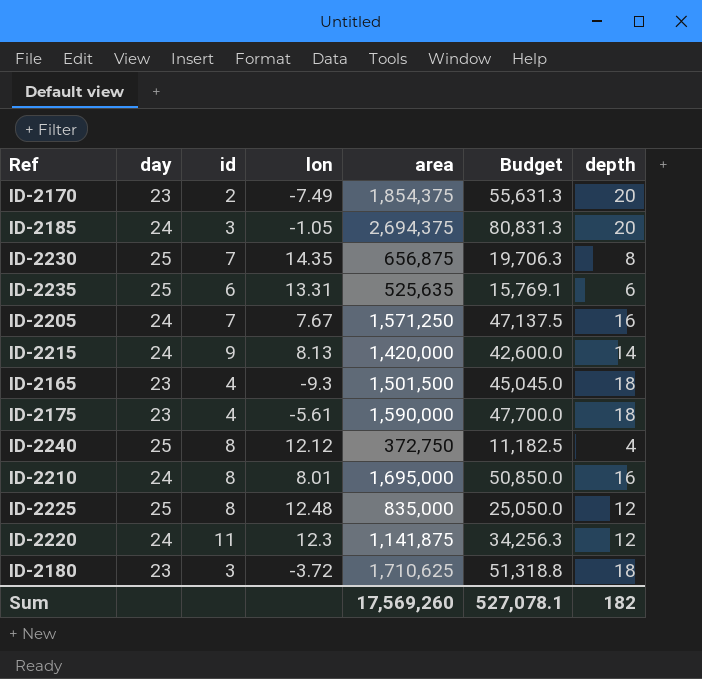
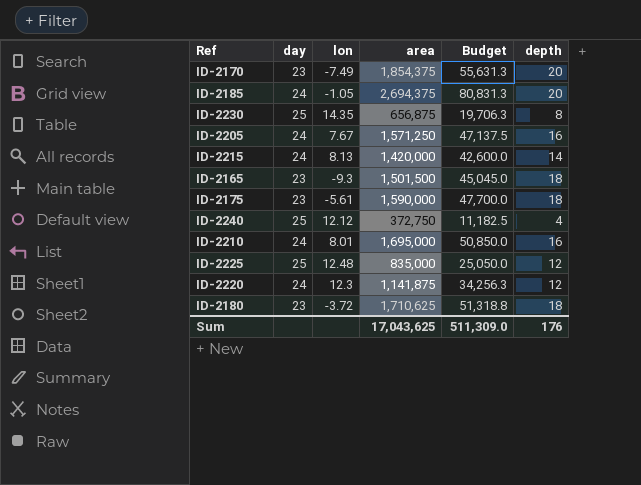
column id | position: 3 -> none
row ID-2235: 25 | 6 | 13.31 | 525,635 | 15,769.1 | 6 -> none
Sum | area: 17,569,260 -> 17,043,625
Sum | Budget: 527,078.1 -> 511,309.0
Sum | depth: 182 -> 176

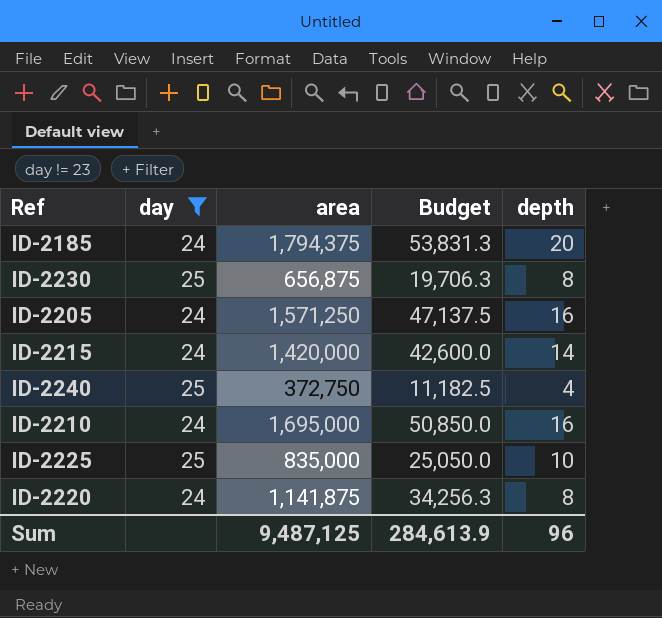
filter: none -> day != 23
column lon | position: 3 -> none
ID-2185 | area: 2,694,375 -> 1,794,375
ID-2185 | Budget: 80,831.3 -> 53,831.3
ID-2225 | depth: 12 -> 10
ID-2220 | depth: 12 -> 8
Sum | area: 17,043,625 -> 9,487,125
Sum | Budget: 511,309.0 -> 284,613.9
Sum | depth: 176 -> 96

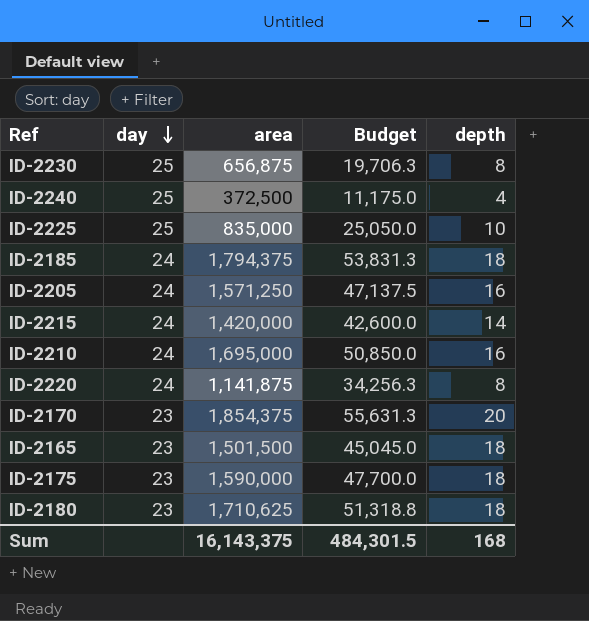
filter: day != 23 -> none
row order: none -> day descending
ID-2240 | area: 372,750 -> 372,500
ID-2240 | Budget: 11,182.5 -> 11,175.0
ID-2185 | depth: 20 -> 18
Sum | area: 9,487,125 -> 16,143,375
Sum | Budget: 284,613.9 -> 484,301.5
Sum | depth: 96 -> 168

